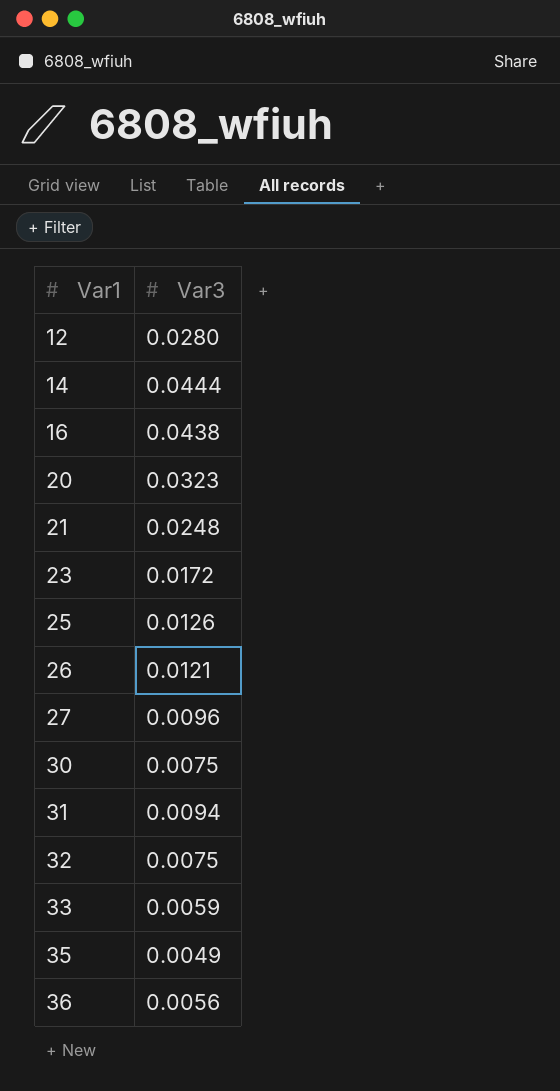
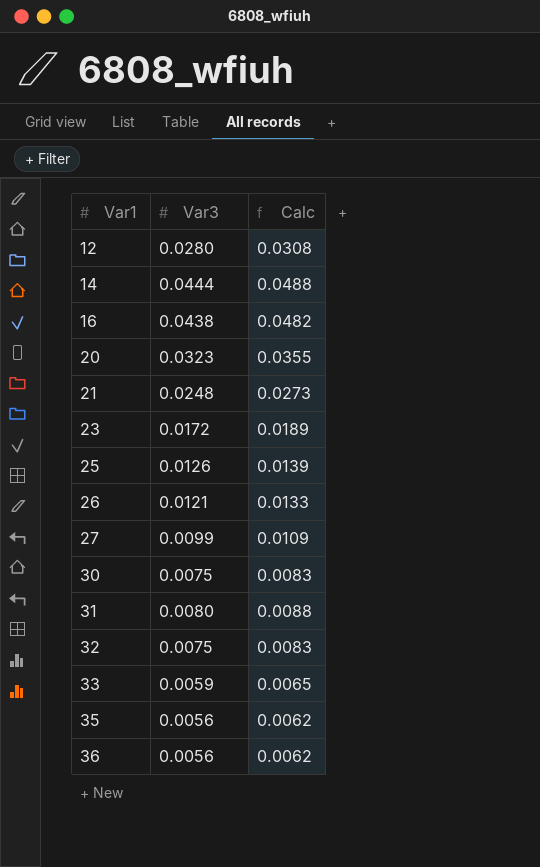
column Calc | formula: none -> [Var3] * 1.1
27 | Var3: 0.0096 -> 0.0099
31 | Var3: 0.0094 -> 0.0080
35 | Var3: 0.0049 -> 0.0056

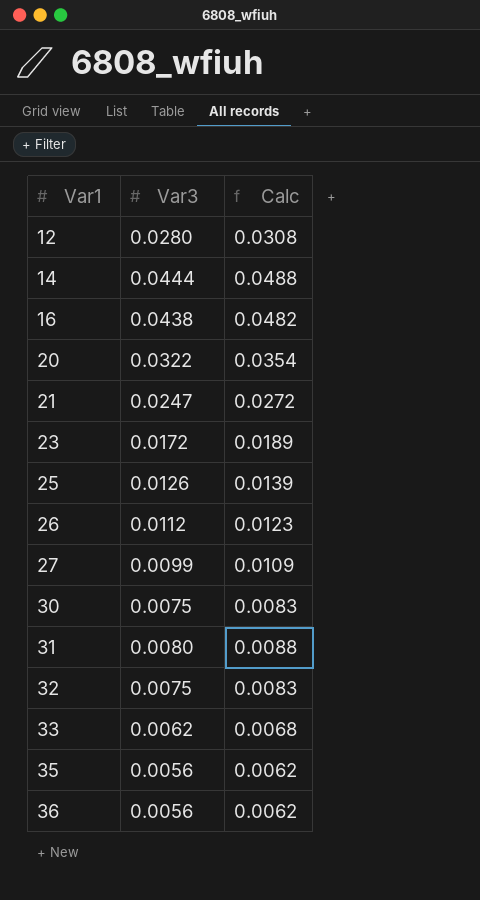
20 | Var3: 0.0323 -> 0.0322
20 | Calc: 0.0355 -> 0.0354
21 | Var3: 0.0248 -> 0.0247
21 | Calc: 0.0273 -> 0.0272
26 | Var3: 0.0121 -> 0.0112
26 | Calc: 0.0133 -> 0.0123
33 | Var3: 0.0059 -> 0.0062
33 | Calc: 0.0065 -> 0.0068

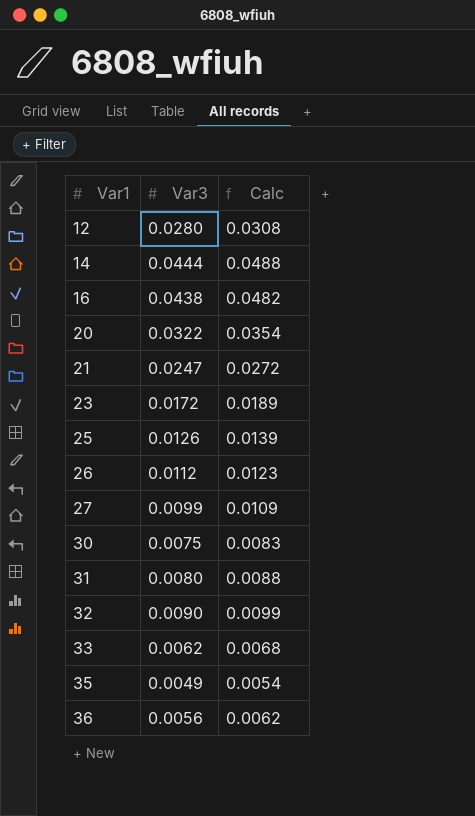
32 | Var3: 0.0075 -> 0.0090
32 | Calc: 0.0083 -> 0.0099
35 | Var3: 0.0056 -> 0.0049
35 | Calc: 0.0062 -> 0.0054

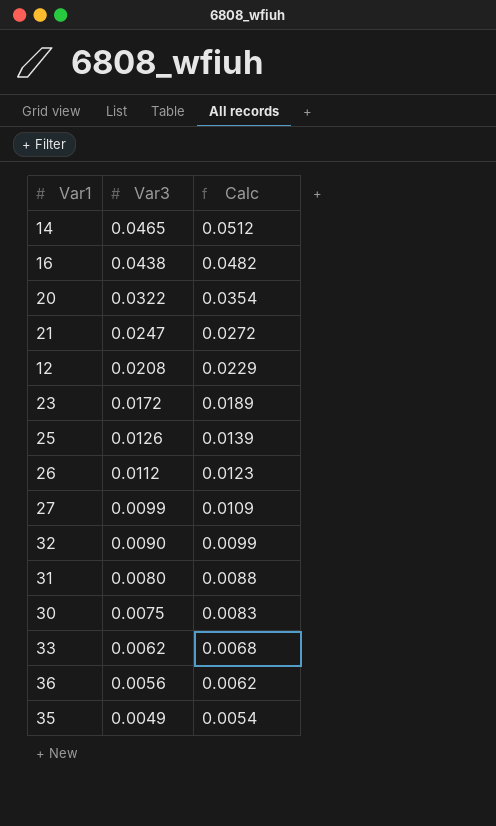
row order: Var1 ascending -> Var3 descending
14 | Var3: 0.0444 -> 0.0465
14 | Calc: 0.0488 -> 0.0512
12 | Var3: 0.0280 -> 0.0208
12 | Calc: 0.0308 -> 0.0229

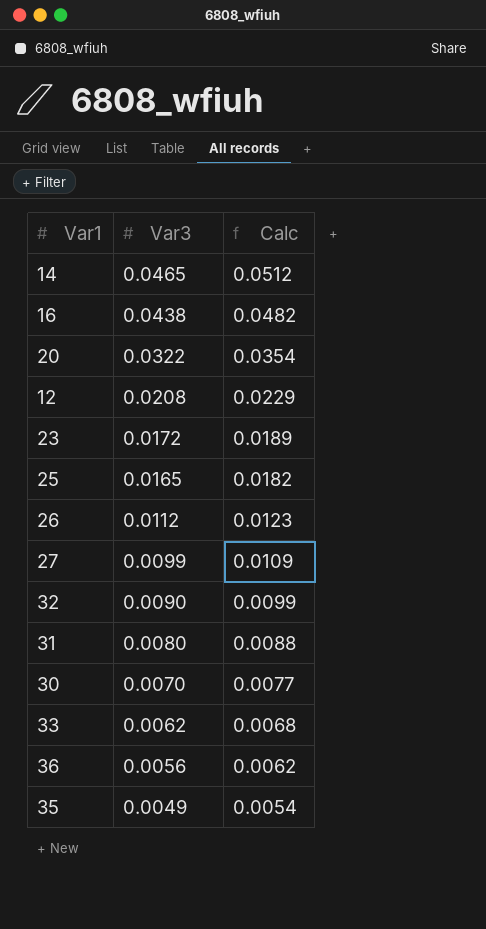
row 21: 0.0247 | 0.0272 -> none
25 | Var3: 0.0126 -> 0.0165
25 | Calc: 0.0139 -> 0.0182
30 | Var3: 0.0075 -> 0.0070
30 | Calc: 0.0083 -> 0.0077

